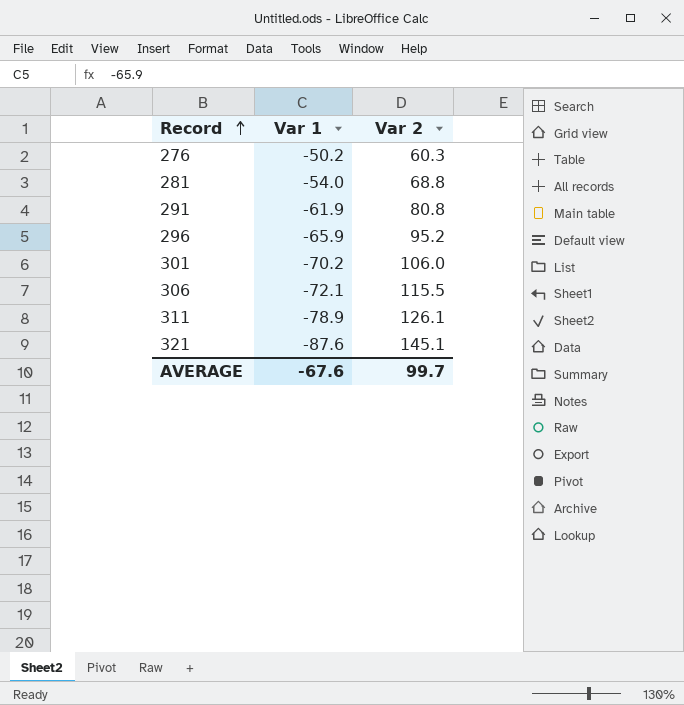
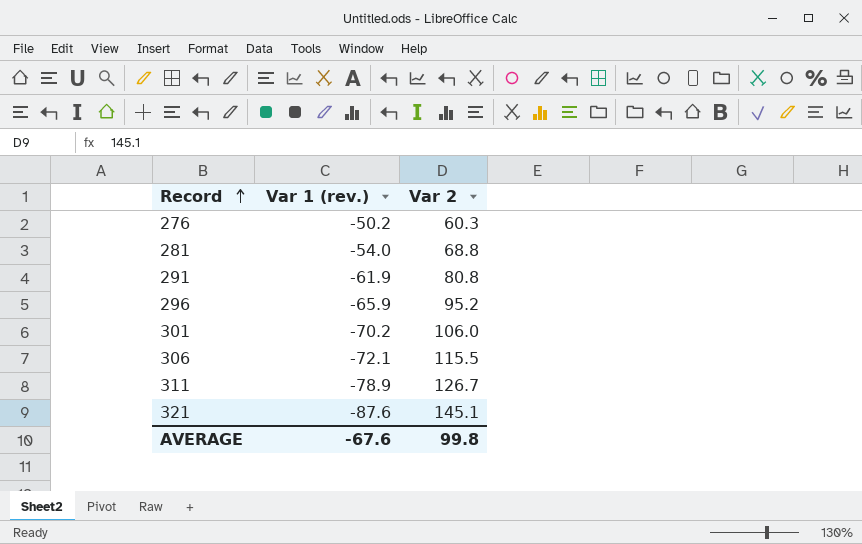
column name: Var 1 -> Var 1 (rev.)
311 | Var 2: 126.1 -> 126.7
AVERAGE | Var 2: 99.7 -> 99.8

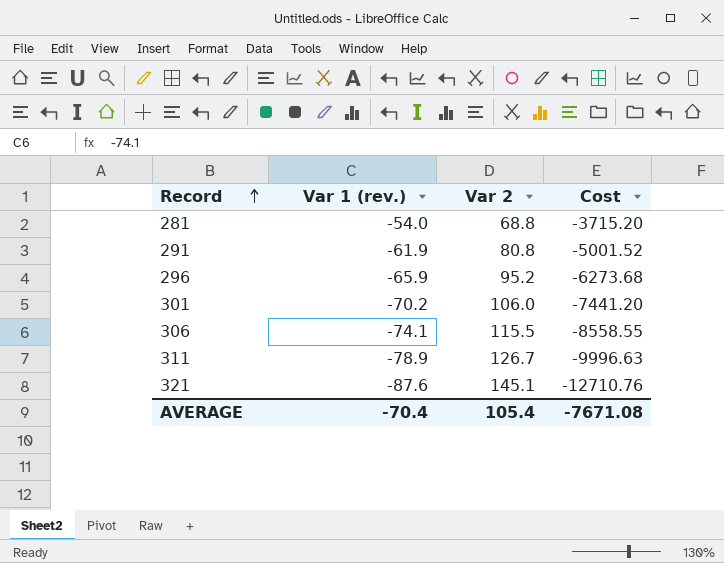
column Cost | formula: none -> [Var 1 (rev.)] * [Var 2]
row 276: -50.2 | 60.3 -> none
306 | Var 1 (rev.): -72.1 -> -74.1
AVERAGE | Var 1 (rev.): -67.6 -> -70.4
AVERAGE | Var 2: 99.8 -> 105.4

